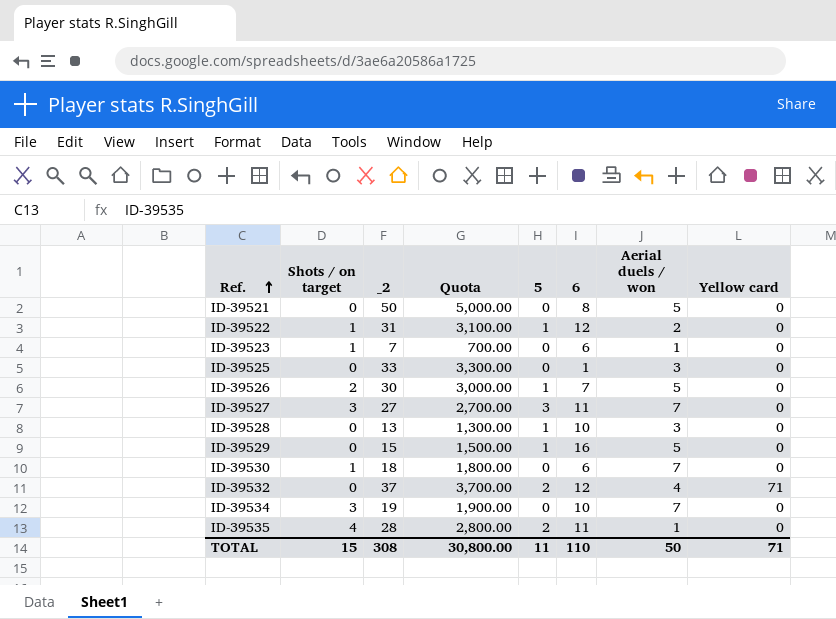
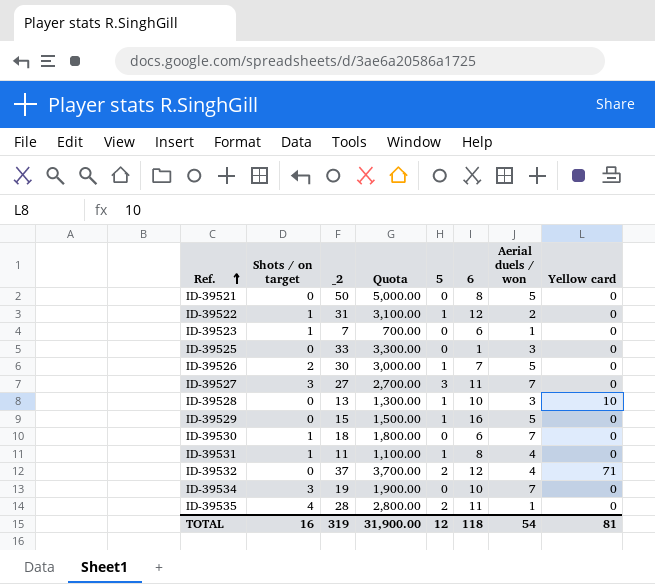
ID-39528 | Yellow card: 0 -> 10
row ID-39531: none -> 1 | 11 | 1,100.00 | 1 | 8 | 4 | 0
TOTAL | Shots / on target: 15 -> 16
TOTAL | _2: 308 -> 319
TOTAL | Quota: 30,800.00 -> 31,900.00
TOTAL | 5: 11 -> 12
TOTAL | 6: 110 -> 118
TOTAL | Aerial duels / won: 50 -> 54
TOTAL | Yellow card: 71 -> 81

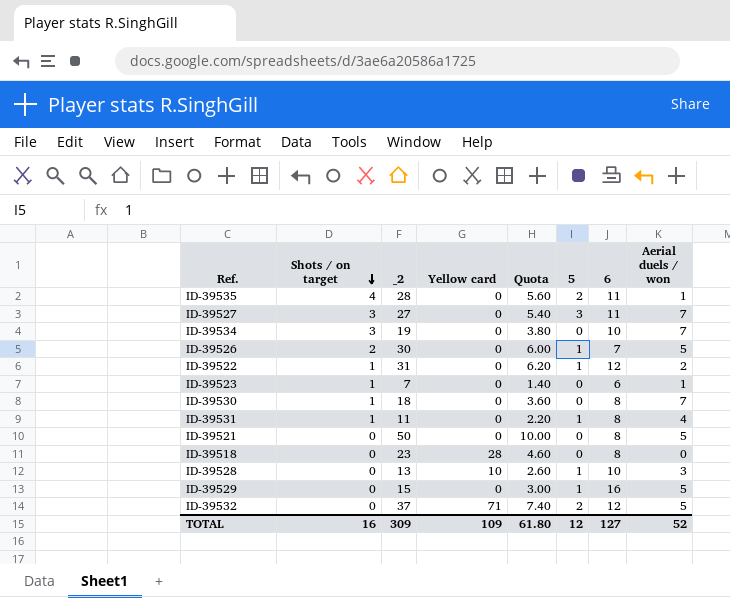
row order: Ref. ascending -> Shots / on target descending
column Yellow card | position: 8 -> 4
column Quota | formula: [_2] * 100 -> [_2] * 0.2
row ID-39525: 0 | 33 | 3,300.00 | 0 | 1 | 3 | 0 -> none
ID-39530 | 6: 6 -> 8
row ID-39518: none -> 0 | 23 | 28 | 4.60 | 0 | 8 | 0
ID-39532 | Aerial duels / won: 4 -> 5
TOTAL | _2: 319 -> 309
TOTAL | Yellow card: 81 -> 109
TOTAL | Quota: 31,900.00 -> 61.80
TOTAL | 6: 118 -> 127
TOTAL | Aerial duels / won: 54 -> 52

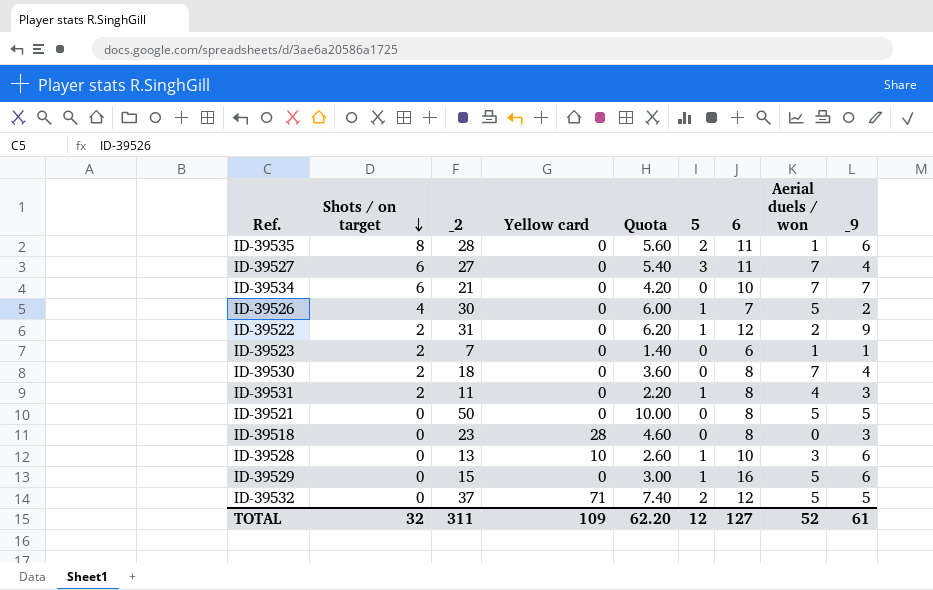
column _9 | position: none -> 9
ID-39535 | Shots / on target: 4 -> 8
ID-39527 | Shots / on target: 3 -> 6
ID-39534 | Shots / on target: 3 -> 6
ID-39534 | _2: 19 -> 21
ID-39534 | Quota: 3.80 -> 4.20
ID-39526 | Shots / on target: 2 -> 4
ID-39522 | Shots / on target: 1 -> 2
ID-39523 | Shots / on target: 1 -> 2
ID-39530 | Shots / on target: 1 -> 2
ID-39531 | Shots / on target: 1 -> 2
TOTAL | Shots / on target: 16 -> 32
TOTAL | _2: 309 -> 311
TOTAL | Quota: 61.80 -> 62.20

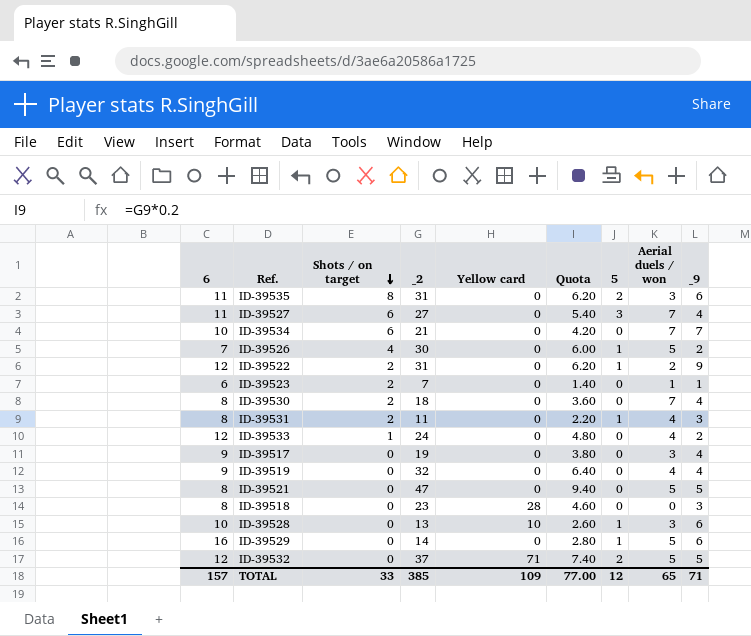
column 6 | position: 7 -> 1
ID-39535 | _2: 28 -> 31
ID-39535 | Quota: 5.60 -> 6.20
ID-39535 | Aerial duels / won: 1 -> 3
row ID-39533: none -> 12 | 1 | 24 | 0 | 4.80 | 0 | 4 | 2
row ID-39517: none -> 9 | 0 | 19 | 0 | 3.80 | 0 | 3 | 4
row ID-39519: none -> 9 | 0 | 32 | 0 | 6.40 | 0 | 4 | 4
ID-39521 | _2: 50 -> 47
ID-39521 | Quota: 10.00 -> 9.40
ID-39529 | _2: 15 -> 14
ID-39529 | Quota: 3.00 -> 2.80
TOTAL | 6: 127 -> 157
TOTAL | Shots / on target: 32 -> 33
TOTAL | _2: 311 -> 385
TOTAL | Quota: 62.20 -> 77.00
TOTAL | Aerial duels / won: 52 -> 65
TOTAL | _9: 61 -> 71

